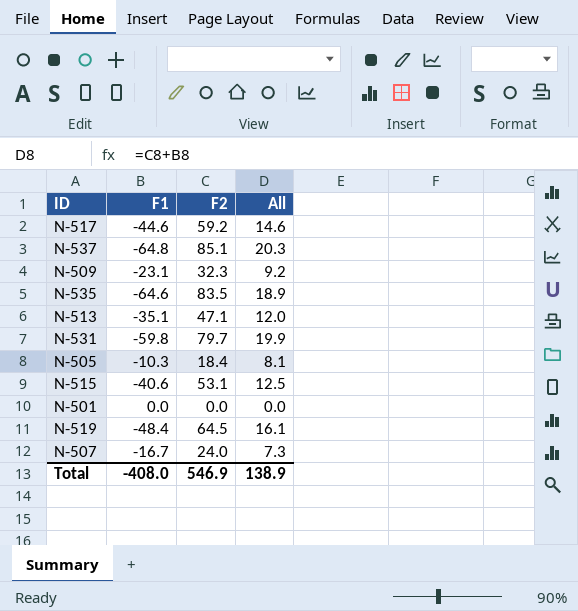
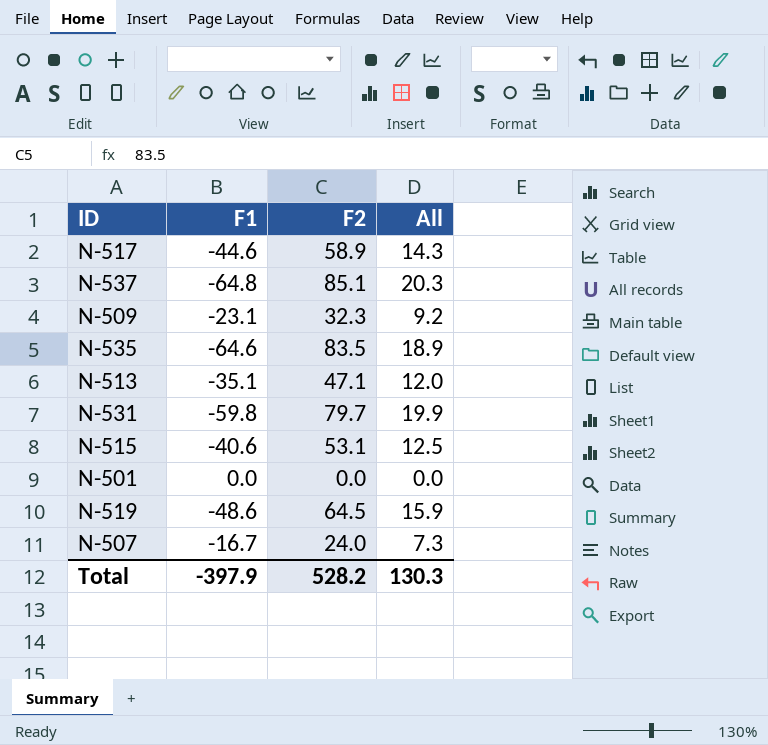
row N-505: -10.3 | 18.4 | 8.1 -> none
N-517 | F2: 59.2 -> 58.9
N-517 | All: 14.6 -> 14.3
N-519 | F1: -48.4 -> -48.6
N-519 | All: 16.1 -> 15.9
Total | F1: -408.0 -> -397.9
Total | F2: 546.9 -> 528.2
Total | All: 138.9 -> 130.3

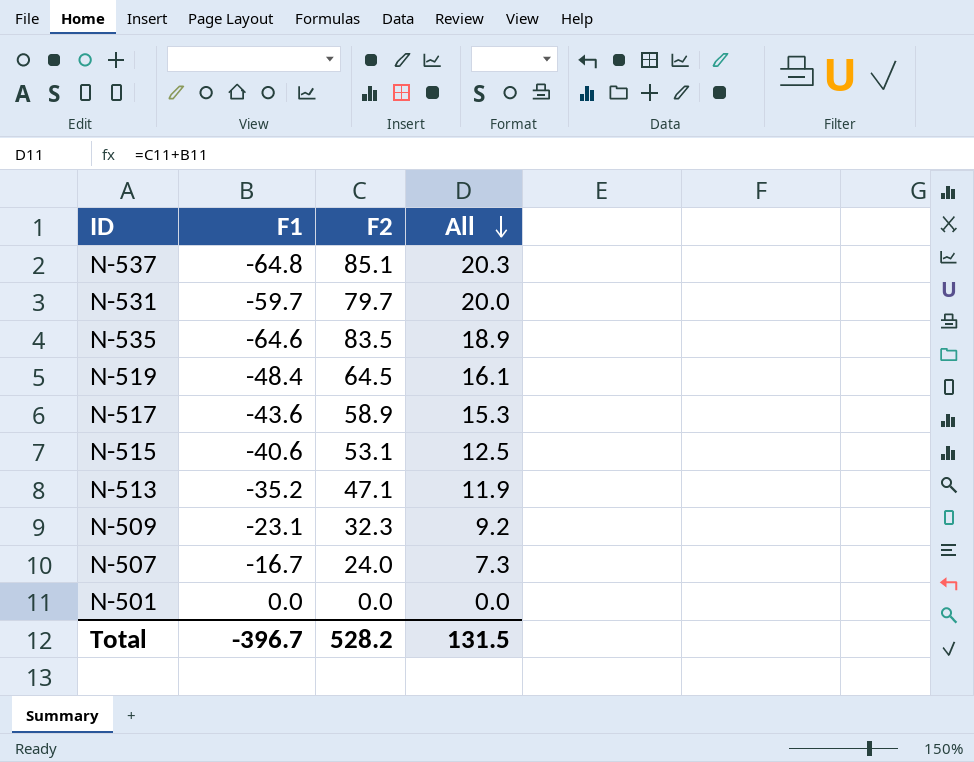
row order: none -> All descending
N-531 | F1: -59.8 -> -59.7
N-531 | All: 19.9 -> 20.0
N-519 | F1: -48.6 -> -48.4
N-519 | All: 15.9 -> 16.1
N-517 | F1: -44.6 -> -43.6
N-517 | All: 14.3 -> 15.3
N-513 | F1: -35.1 -> -35.2
N-513 | All: 12.0 -> 11.9
Total | F1: -397.9 -> -396.7
Total | All: 130.3 -> 131.5

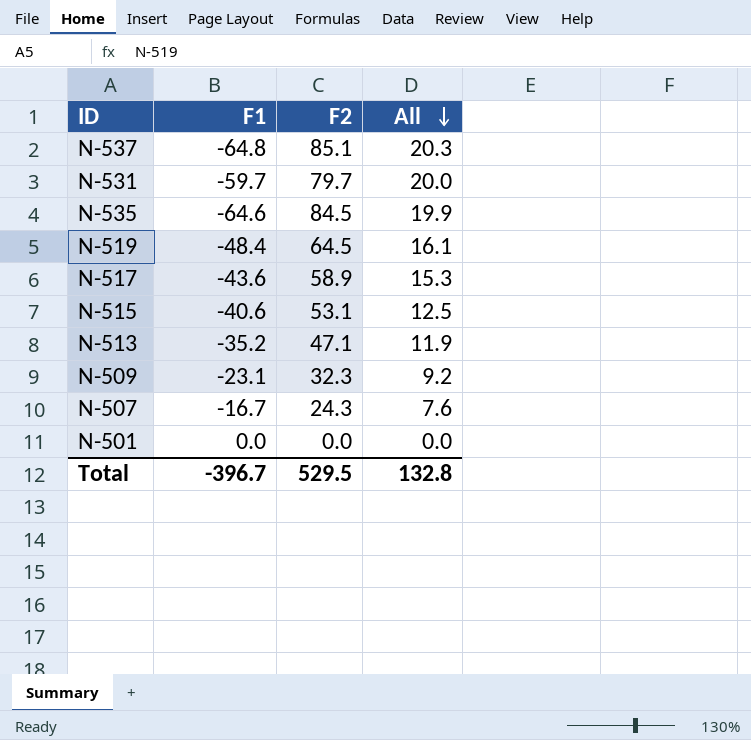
N-535 | F2: 83.5 -> 84.5
N-535 | All: 18.9 -> 19.9
N-507 | F2: 24.0 -> 24.3
N-507 | All: 7.3 -> 7.6
Total | F2: 528.2 -> 529.5
Total | All: 131.5 -> 132.8

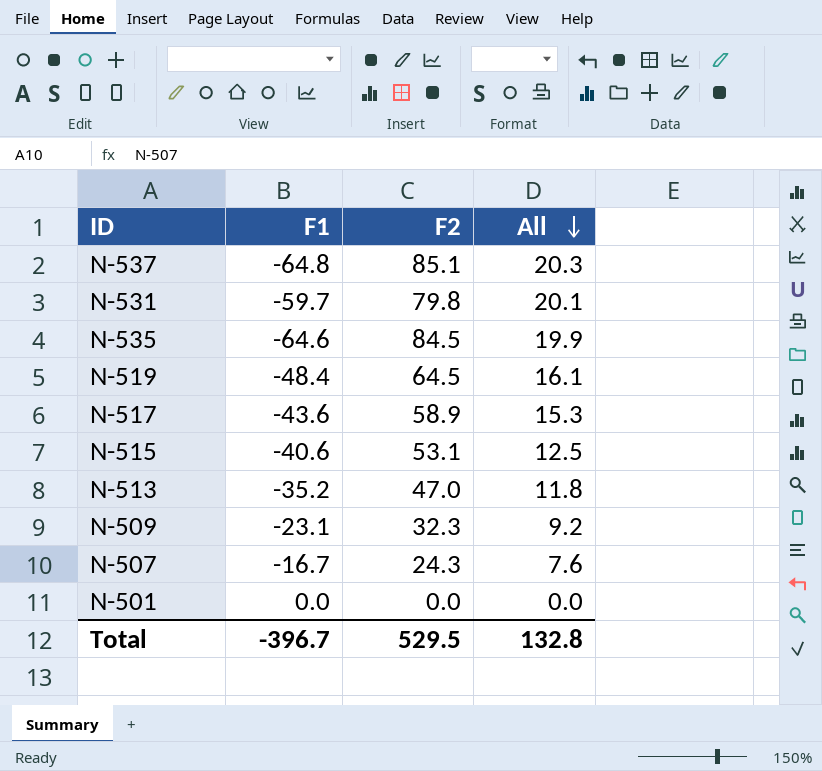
N-531 | F2: 79.7 -> 79.8
N-531 | All: 20.0 -> 20.1
N-513 | F2: 47.1 -> 47.0
N-513 | All: 11.9 -> 11.8

